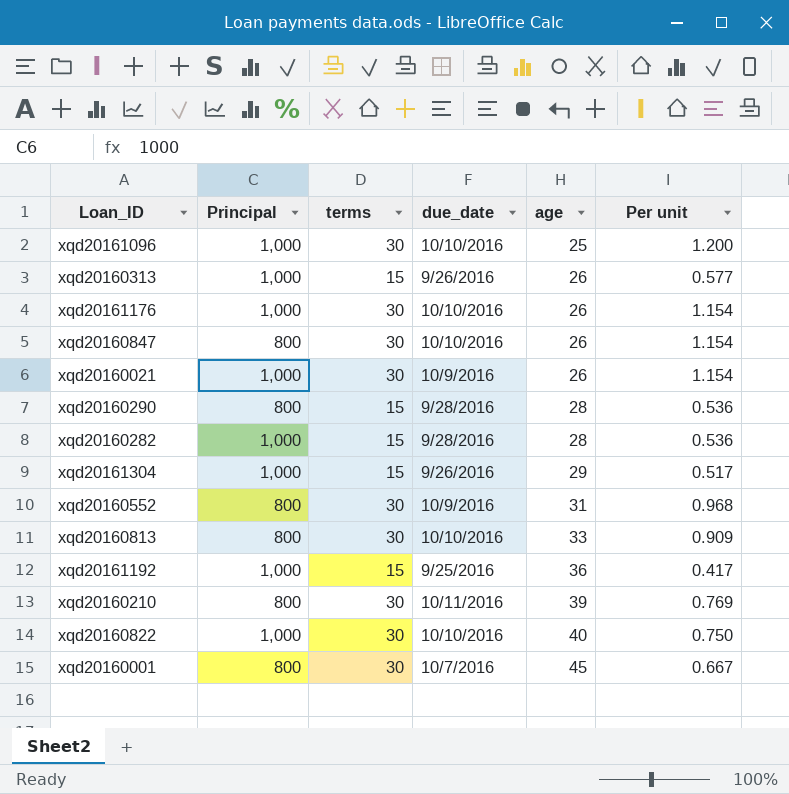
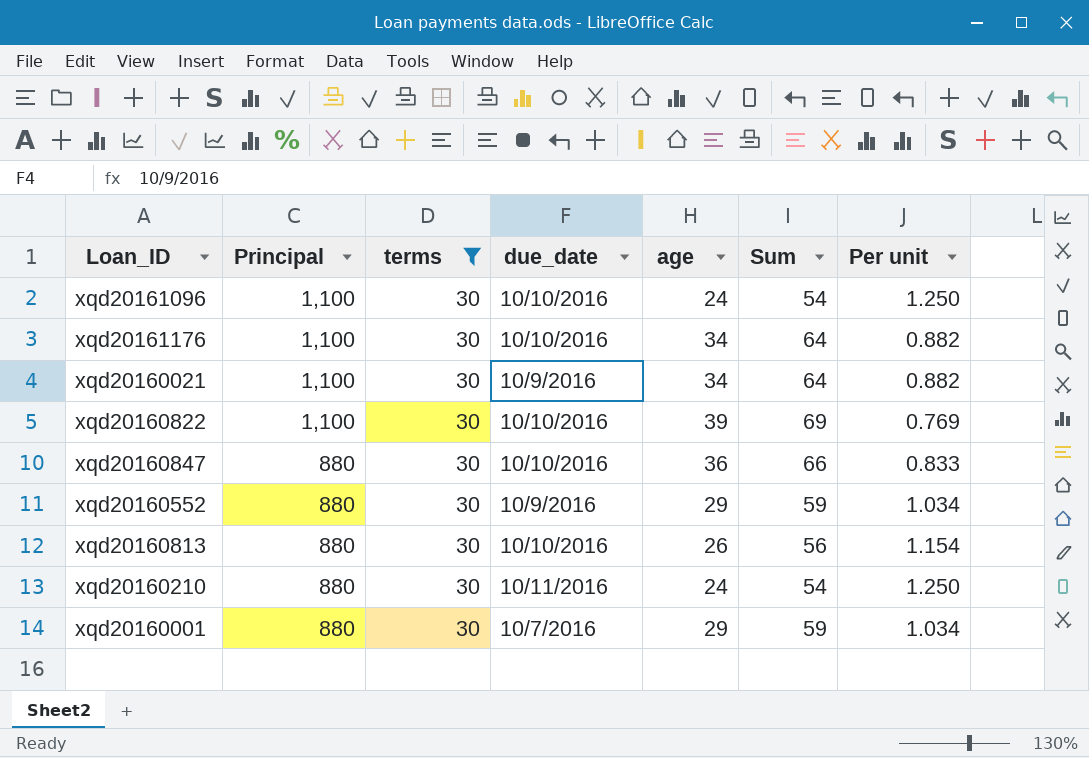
filter: none -> terms = 30
row order: age ascending -> Principal descending
column Sum | formula: none -> [terms] + [age]
xqd20161096 | Principal: 1,000 -> 1,100
xqd20161096 | age: 25 -> 24
xqd20161096 | Per unit: 1.200 -> 1.250
xqd20161176 | Principal: 1,000 -> 1,100
xqd20161176 | age: 26 -> 34
xqd20161176 | Per unit: 1.154 -> 0.882
xqd20160021 | Principal: 1,000 -> 1,100
xqd20160021 | age: 26 -> 34
xqd20160021 | Per unit: 1.154 -> 0.882
xqd20160822 | Principal: 1,000 -> 1,100
xqd20160822 | age: 40 -> 39
xqd20160822 | Per unit: 0.750 -> 0.769
xqd20160847 | Principal: 800 -> 880
xqd20160847 | age: 26 -> 36
xqd20160847 | Per unit: 1.154 -> 0.833
xqd20160552 | Principal: 800 -> 880
xqd20160552 | age: 31 -> 29
xqd20160552 | Per unit: 0.968 -> 1.034
xqd20160813 | Principal: 800 -> 880
xqd20160813 | age: 33 -> 26
xqd20160813 | Per unit: 0.909 -> 1.154
xqd20160210 | Principal: 800 -> 880
xqd20160210 | age: 39 -> 24
xqd20160210 | Per unit: 0.769 -> 1.250
xqd20160001 | Principal: 800 -> 880
xqd20160001 | age: 45 -> 29
xqd20160001 | Per unit: 0.667 -> 1.034

